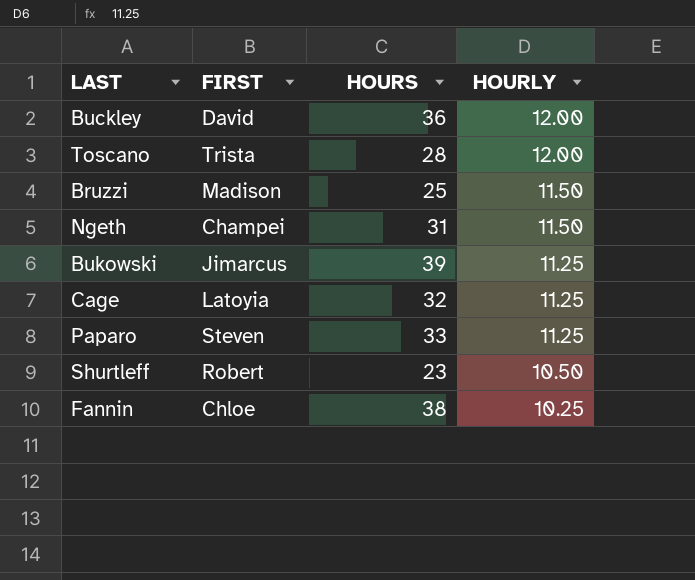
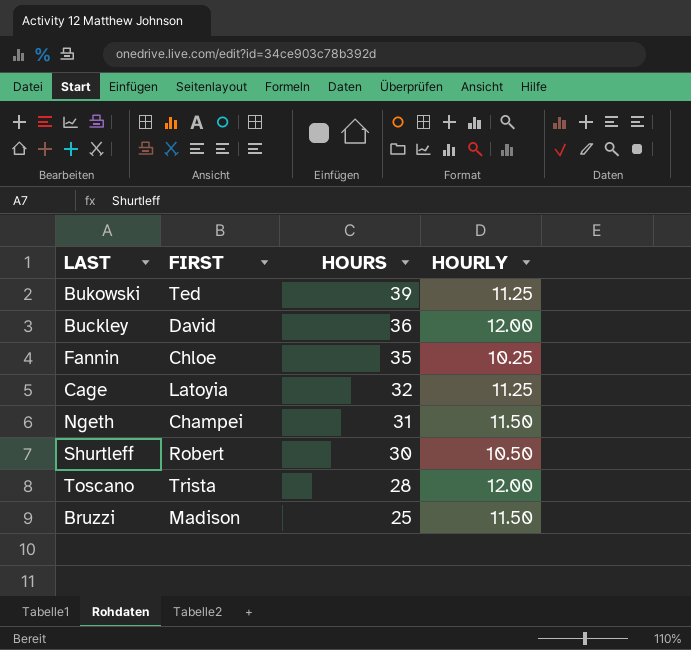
row order: HOURLY descending -> HOURS descending
row Paparo: Steven | 33 | 11.25 -> none
Bukowski | FIRST: Jimarcus -> Ted
Fannin | HOURS: 38 -> 35
Shurtleff | HOURS: 23 -> 30

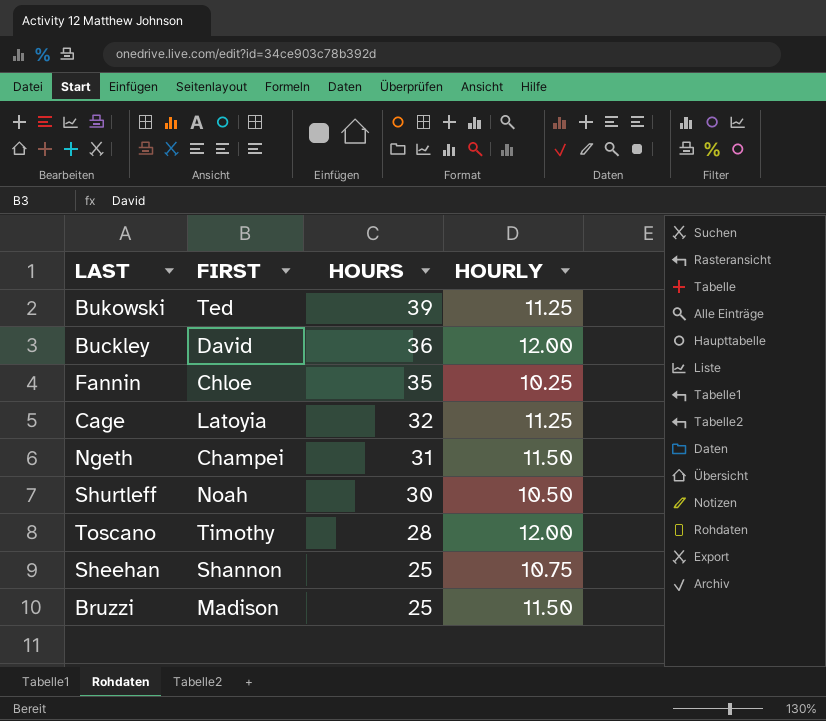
Shurtleff | FIRST: Robert -> Noah
Toscano | FIRST: Trista -> Timothy
row Sheehan: none -> Shannon | 25 | 10.75

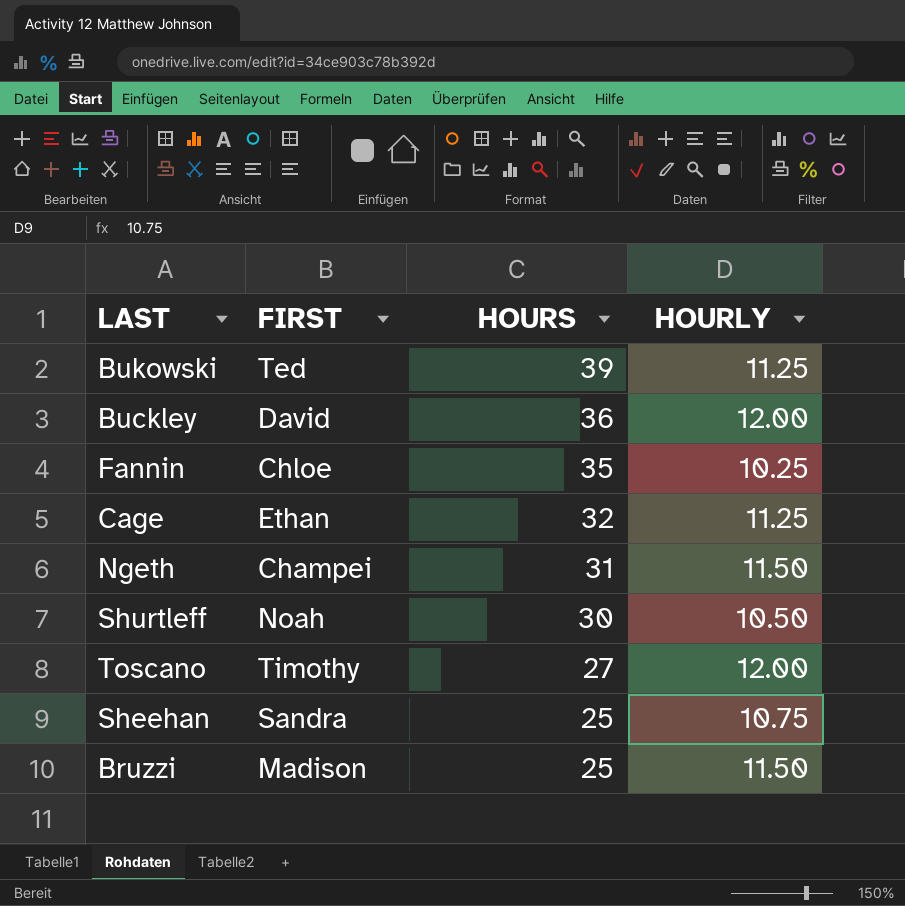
Cage | FIRST: Latoyia -> Ethan
Toscano | HOURS: 28 -> 27
Sheehan | FIRST: Shannon -> Sandra

